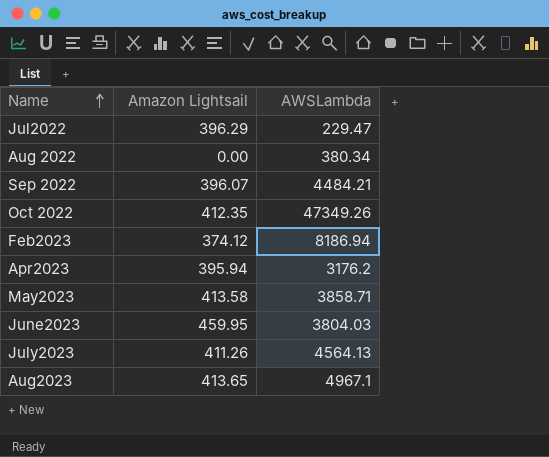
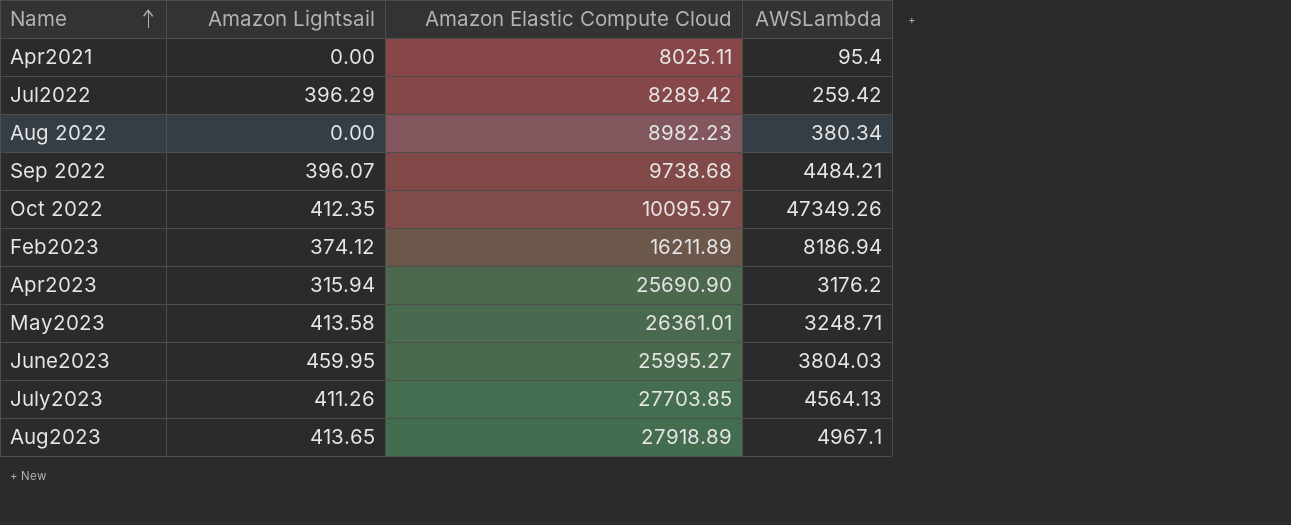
column Amazon Elastic Compute Cloud | position: none -> 3
row Apr2021: none -> 0.00 | 8025.11 | 95.4
Jul2022 | AWSLambda: 229.47 -> 259.42
Apr2023 | Amazon Lightsail: 395.94 -> 315.94
May2023 | AWSLambda: 3858.71 -> 3248.71

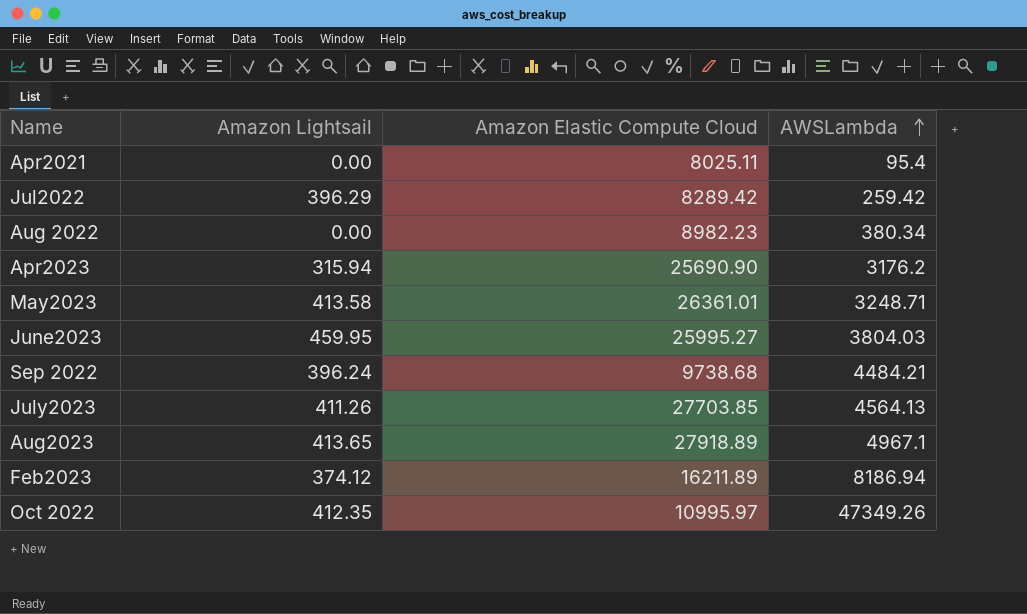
row order: Name ascending -> AWSLambda ascending
Sep 2022 | Amazon Lightsail: 396.07 -> 396.24
Oct 2022 | Amazon Elastic Compute Cloud: 10095.97 -> 10995.97

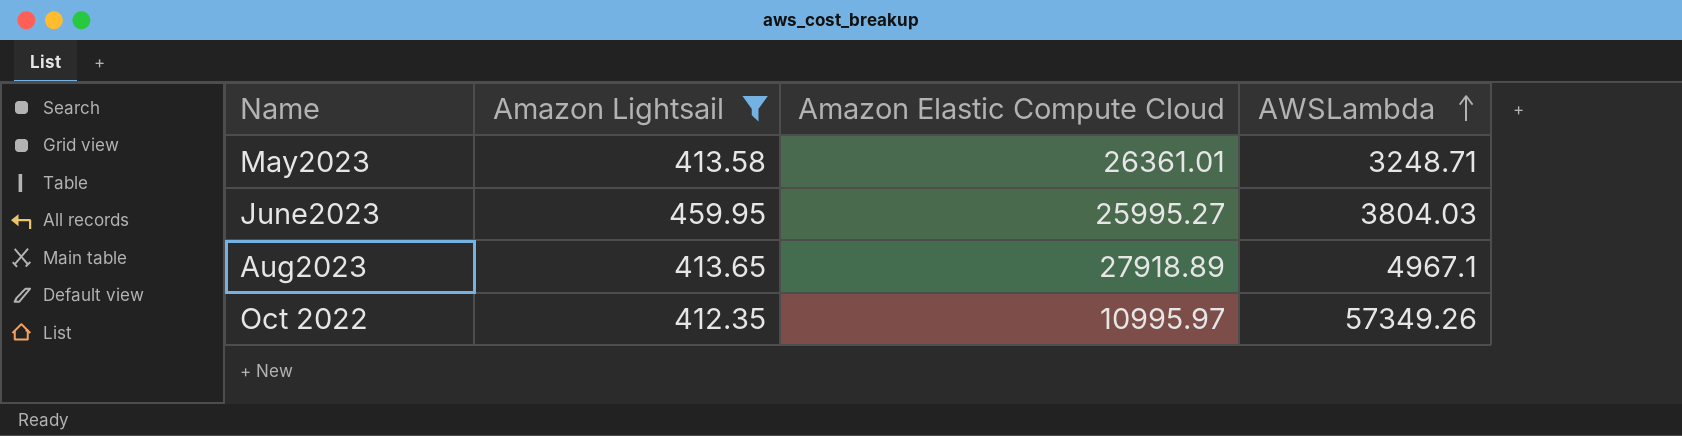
filter: none -> Amazon Lightsail >= 412.35
Oct 2022 | AWSLambda: 47349.26 -> 57349.26

